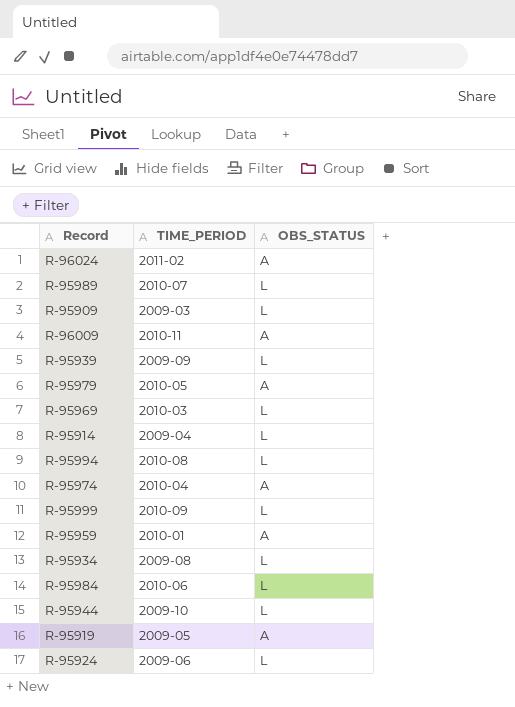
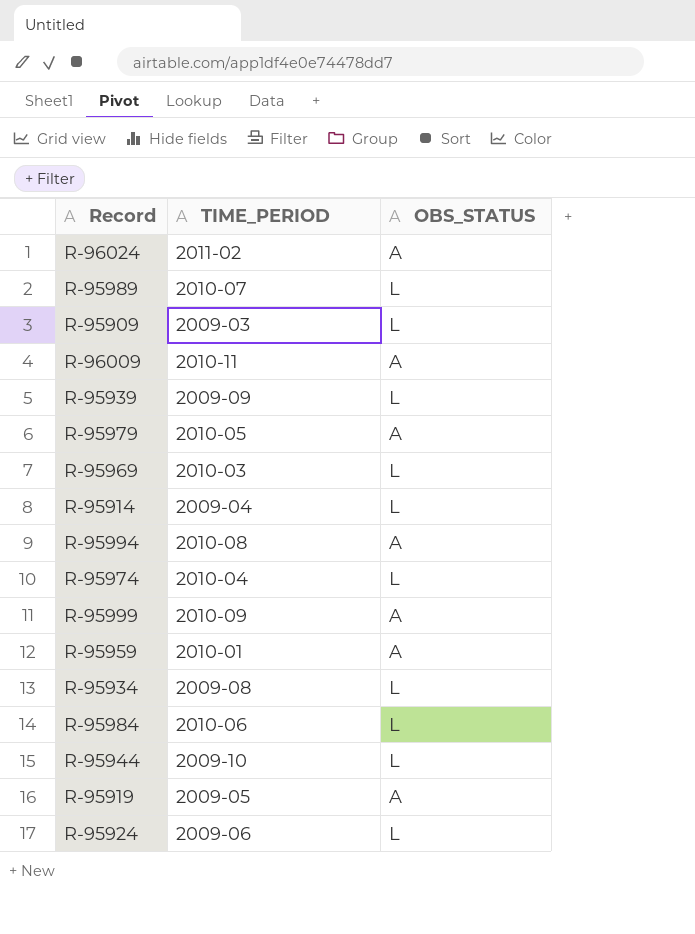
R-95994 | OBS_STATUS: L -> A
R-95974 | OBS_STATUS: A -> L
R-95999 | OBS_STATUS: L -> A

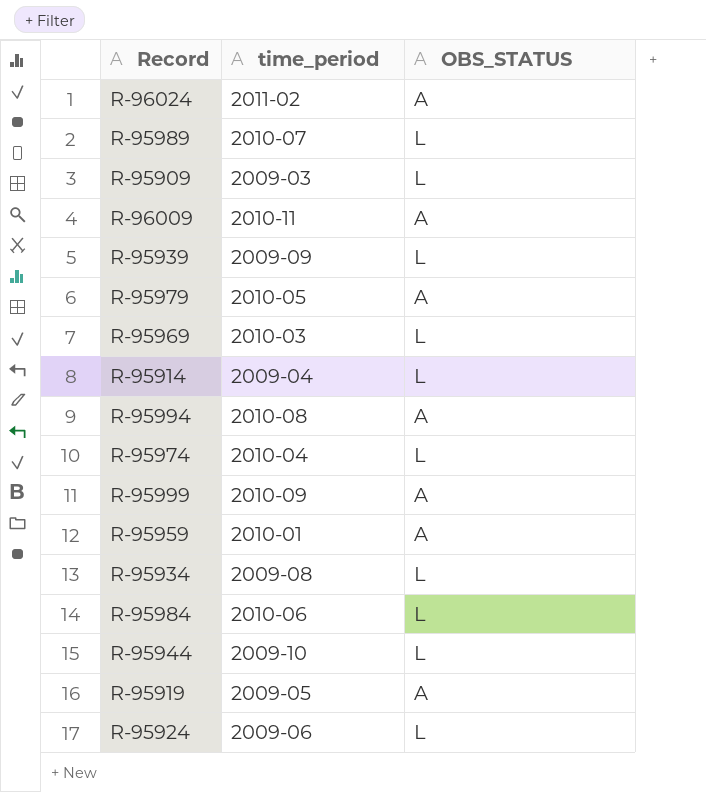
column name: TIME_PERIOD -> time_period

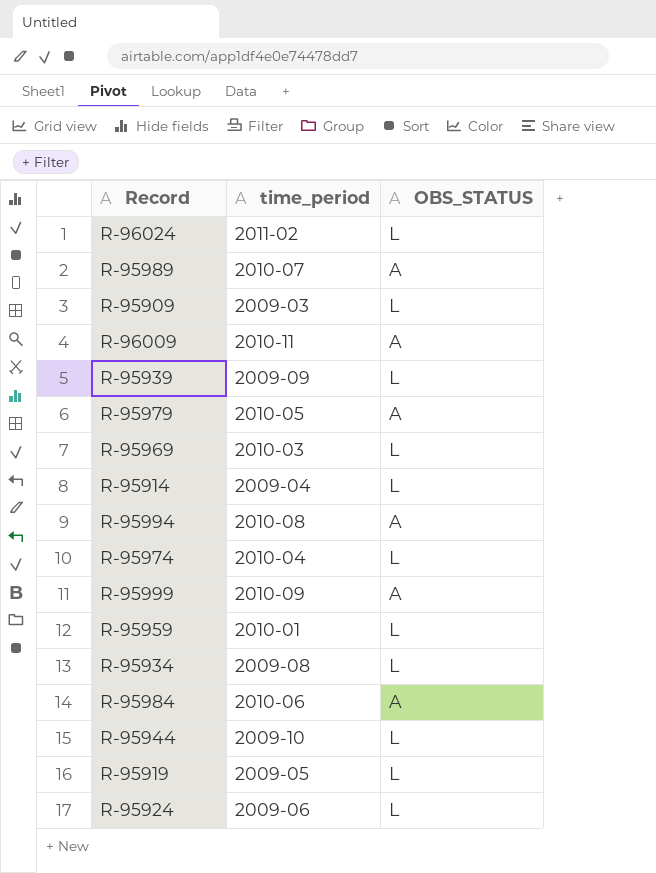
R-96024 | OBS_STATUS: A -> L
R-95989 | OBS_STATUS: L -> A
R-95959 | OBS_STATUS: A -> L
R-95984 | OBS_STATUS: L -> A
R-95919 | OBS_STATUS: A -> L

